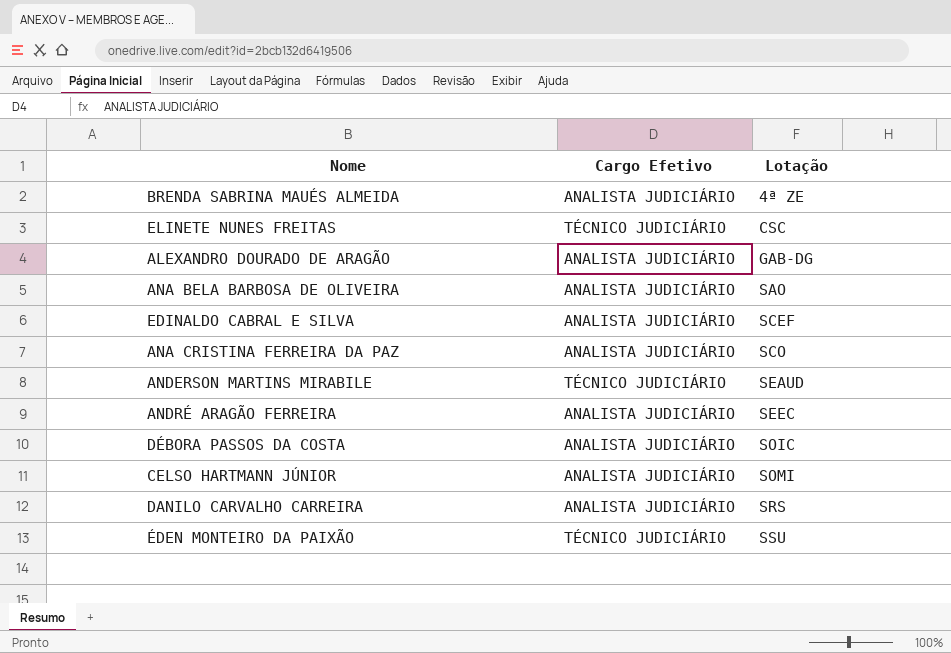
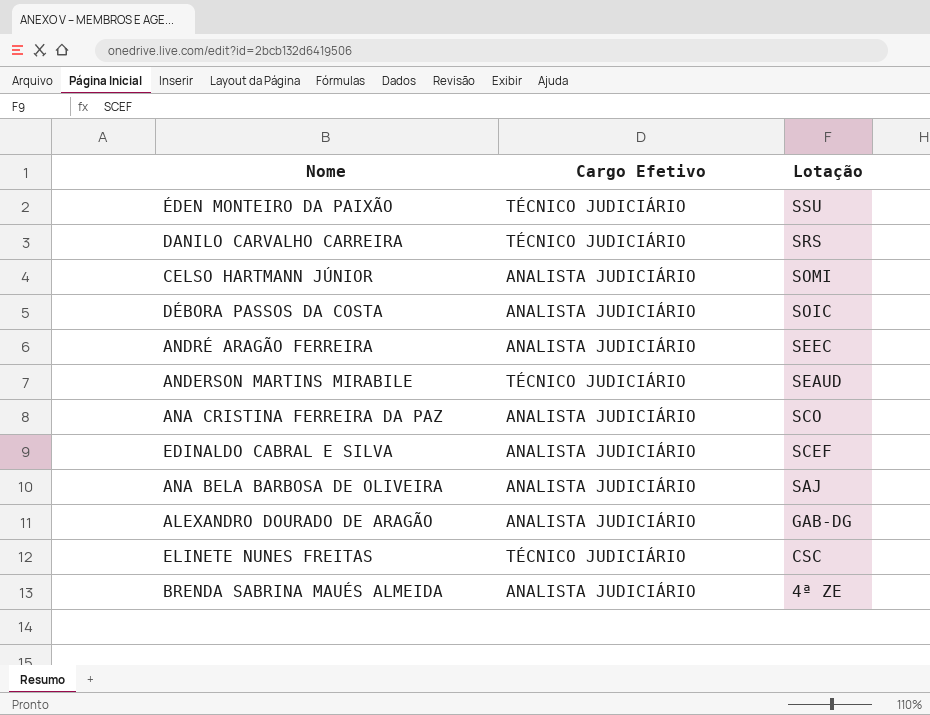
row order: Lotação ascending -> Lotação descending
DANILO CARVALHO CARREIRA | Cargo Efetivo: ANALISTA JUDICIÁRIO -> TÉCNICO JUDICIÁRIO
ANA BELA BARBOSA DE OLIVEIRA | Lotação: SAO -> SAJ

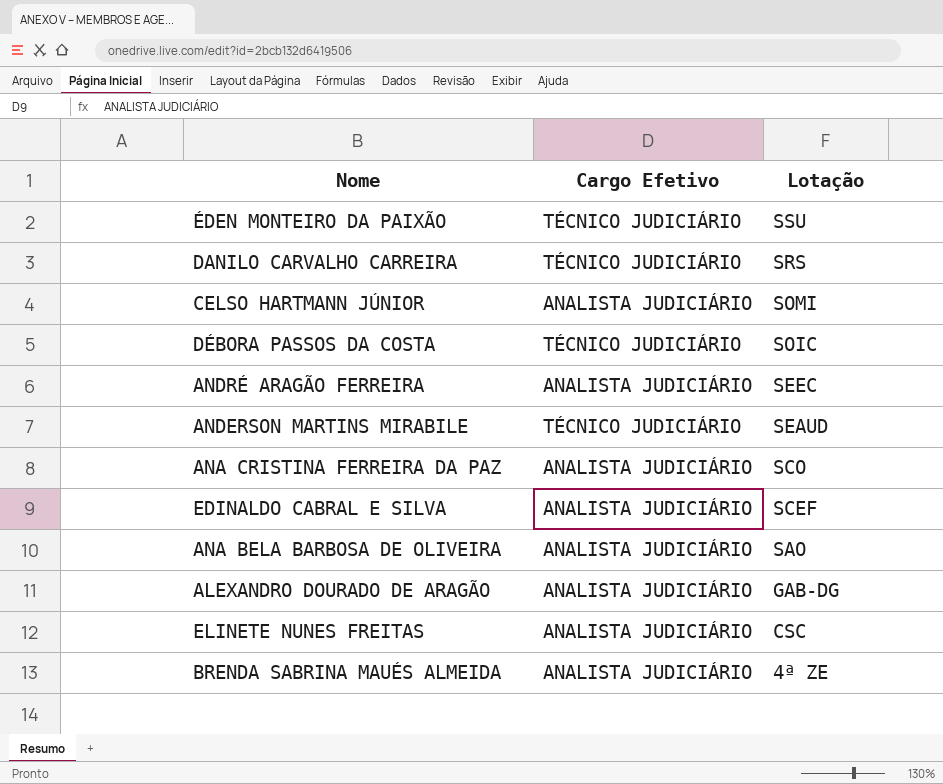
DÉBORA PASSOS DA COSTA | Cargo Efetivo: ANALISTA JUDICIÁRIO -> TÉCNICO JUDICIÁRIO
ANA BELA BARBOSA DE OLIVEIRA | Lotação: SAJ -> SAO
ELINETE NUNES FREITAS | Cargo Efetivo: TÉCNICO JUDICIÁRIO -> ANALISTA JUDICIÁRIO

